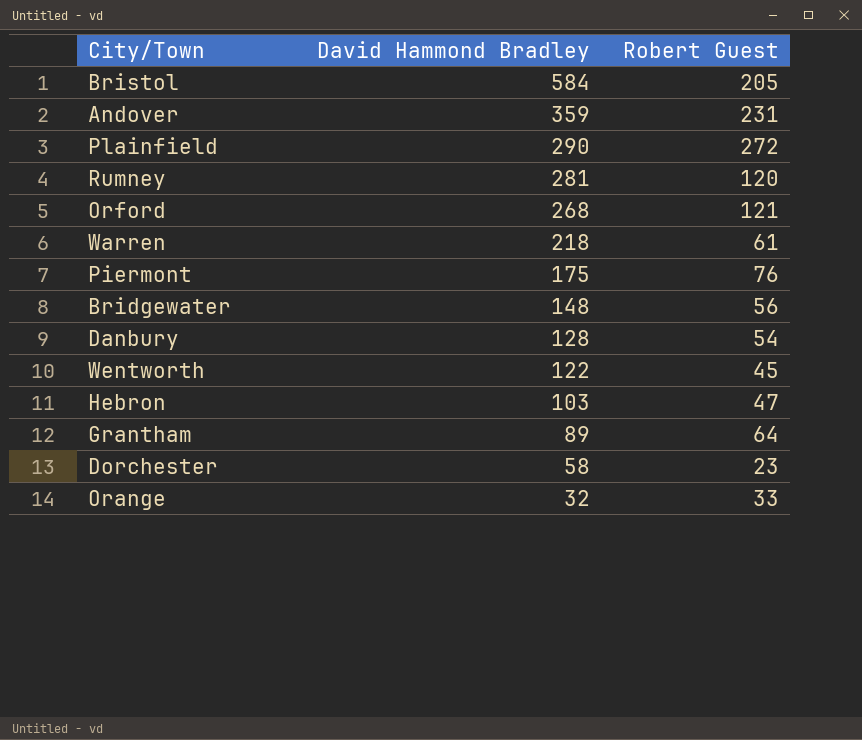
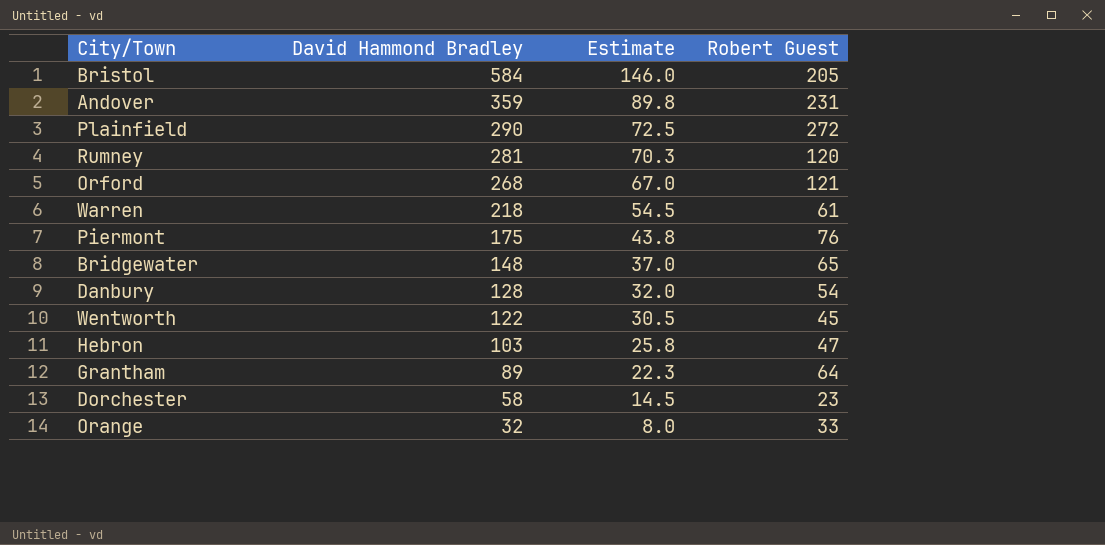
column Estimate | formula: none -> [David Hammond Bradley] * 0.25
Bridgewater | Robert Guest: 56 -> 65

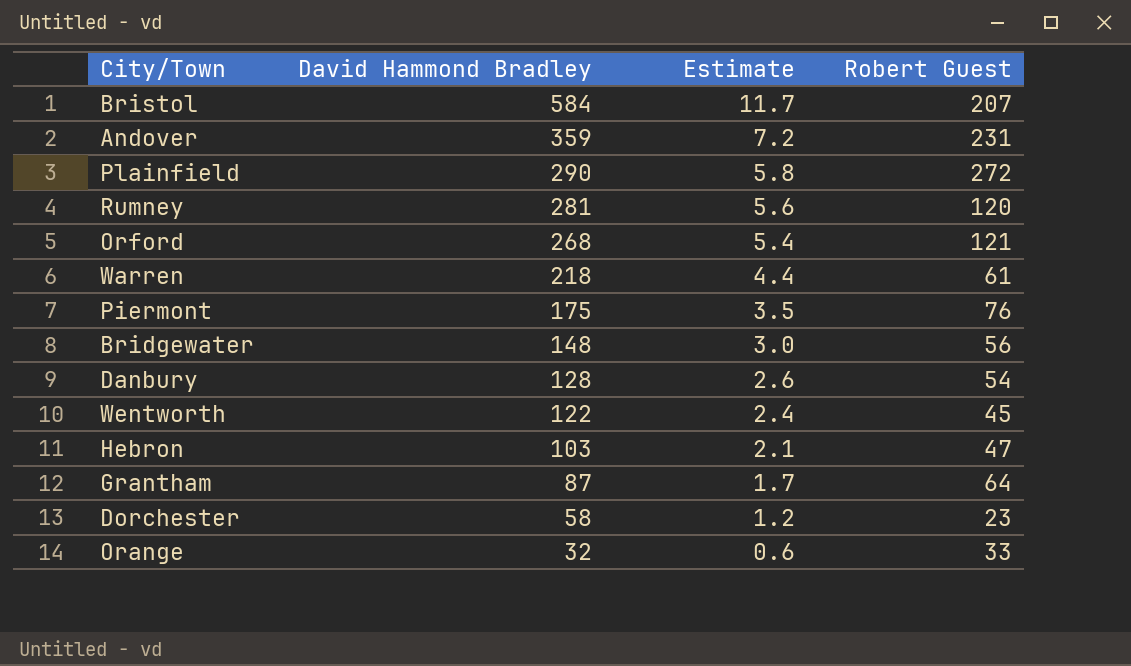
column Estimate | formula: [David Hammond Bradley] * 0.25 -> [David Hammond Bradley] * 0.02
Bristol | Robert Guest: 205 -> 207
Bridgewater | Robert Guest: 65 -> 56
Grantham | David Hammond Bradley: 89 -> 87

